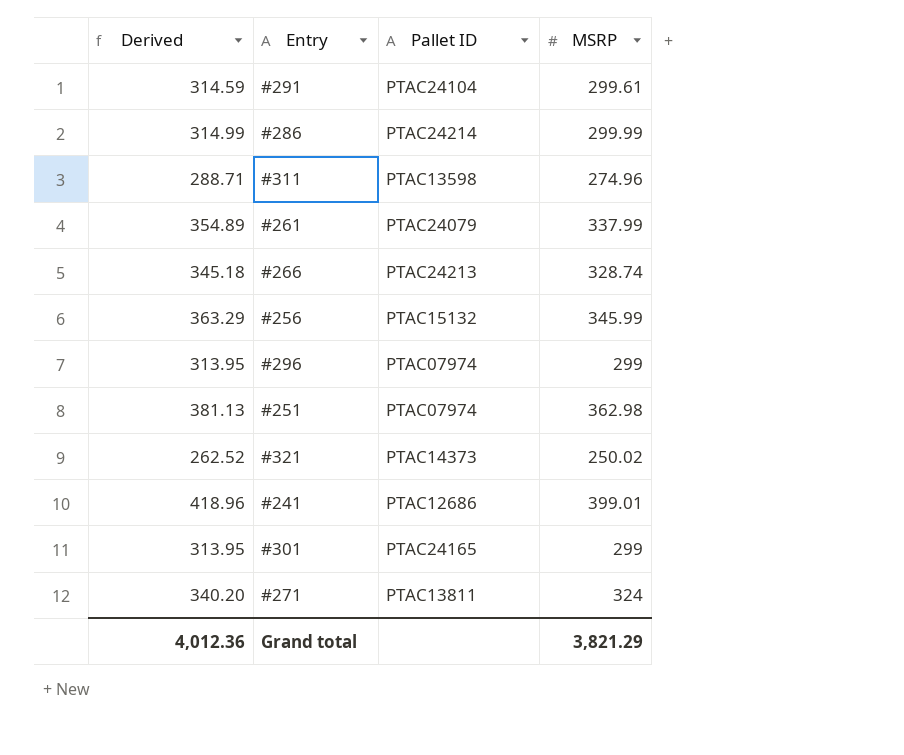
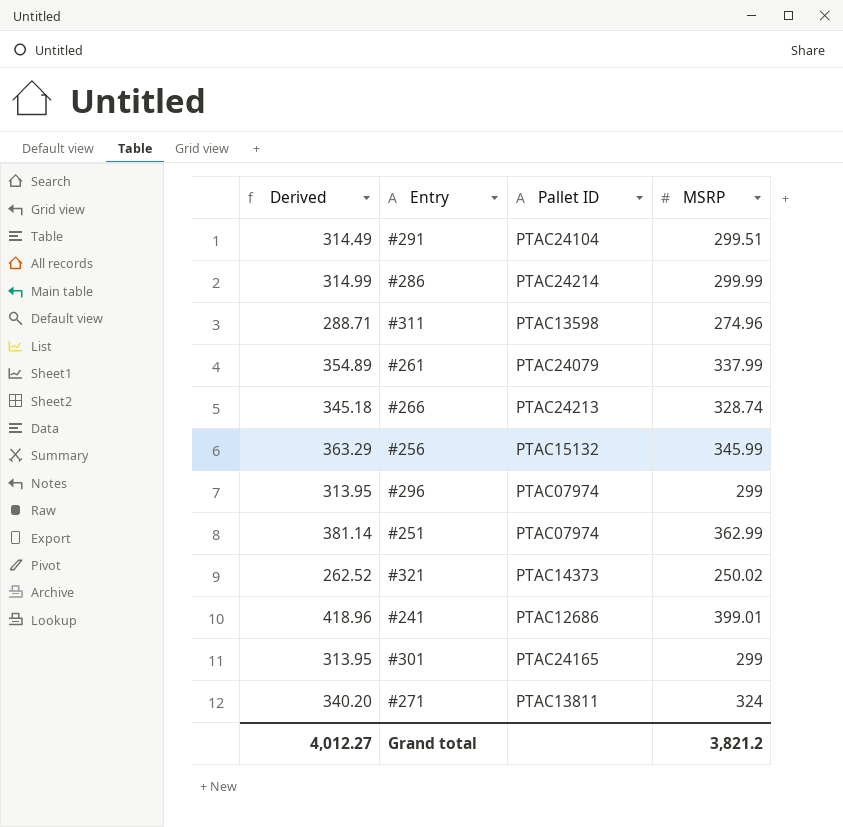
#291 | Derived: 314.59 -> 314.49
#291 | MSRP: 299.61 -> 299.51
#251 | Derived: 381.13 -> 381.14
#251 | MSRP: 362.98 -> 362.99
Grand total | Derived: 4,012.36 -> 4,012.27
Grand total | MSRP: 3,821.29 -> 3,821.2

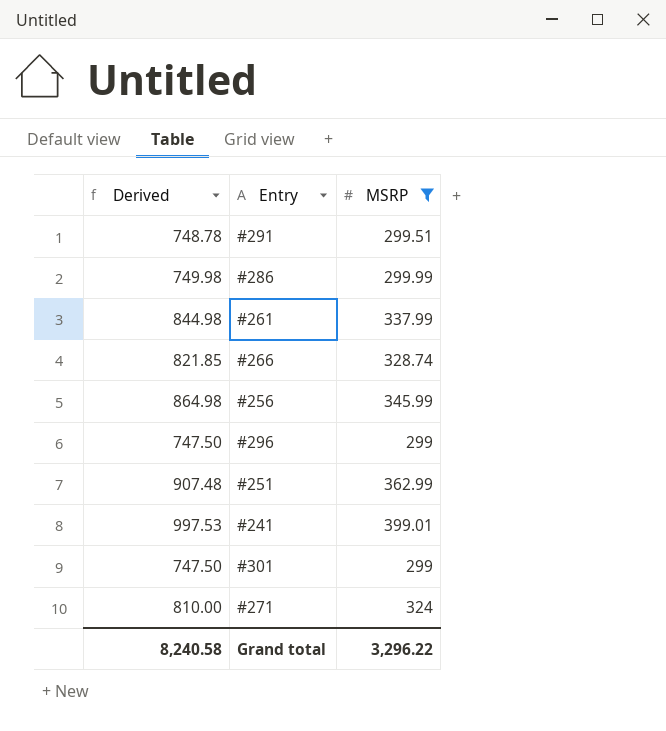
filter: none -> MSRP >= 299
column Pallet ID | position: 3 -> none
column Derived | formula: [MSRP] * 1.05 -> [MSRP] * 2.5
Grand total | Derived: 4,012.27 -> 8,240.58
Grand total | MSRP: 3,821.2 -> 3,296.22

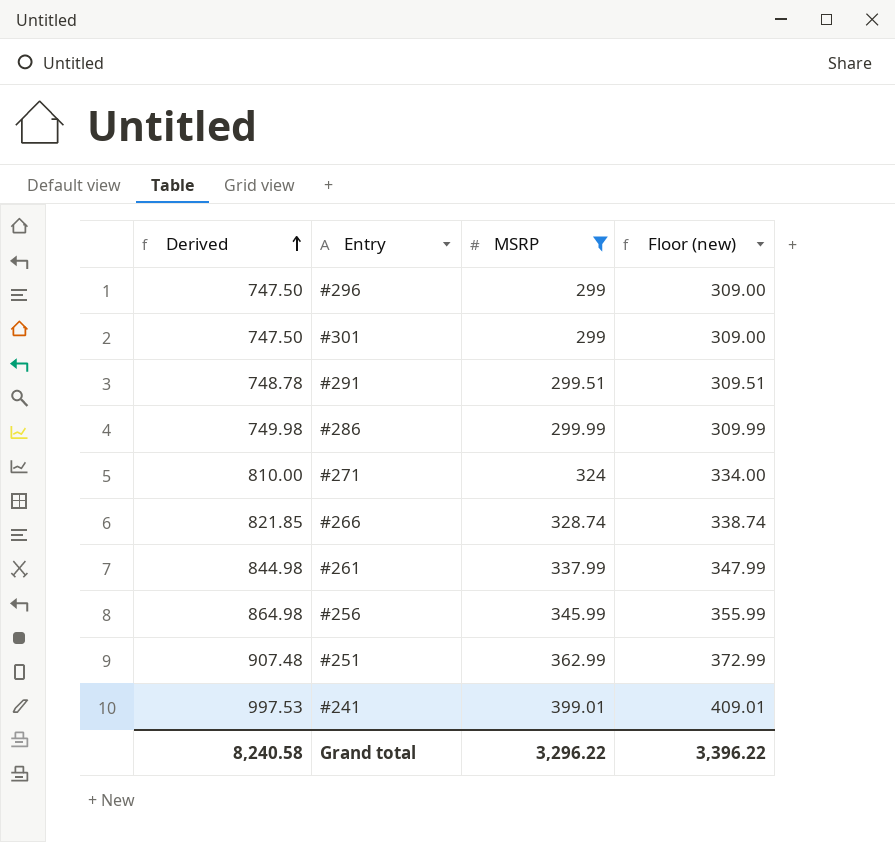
row order: none -> Derived ascending
column Floor (new) | formula: none -> [MSRP] + 10

